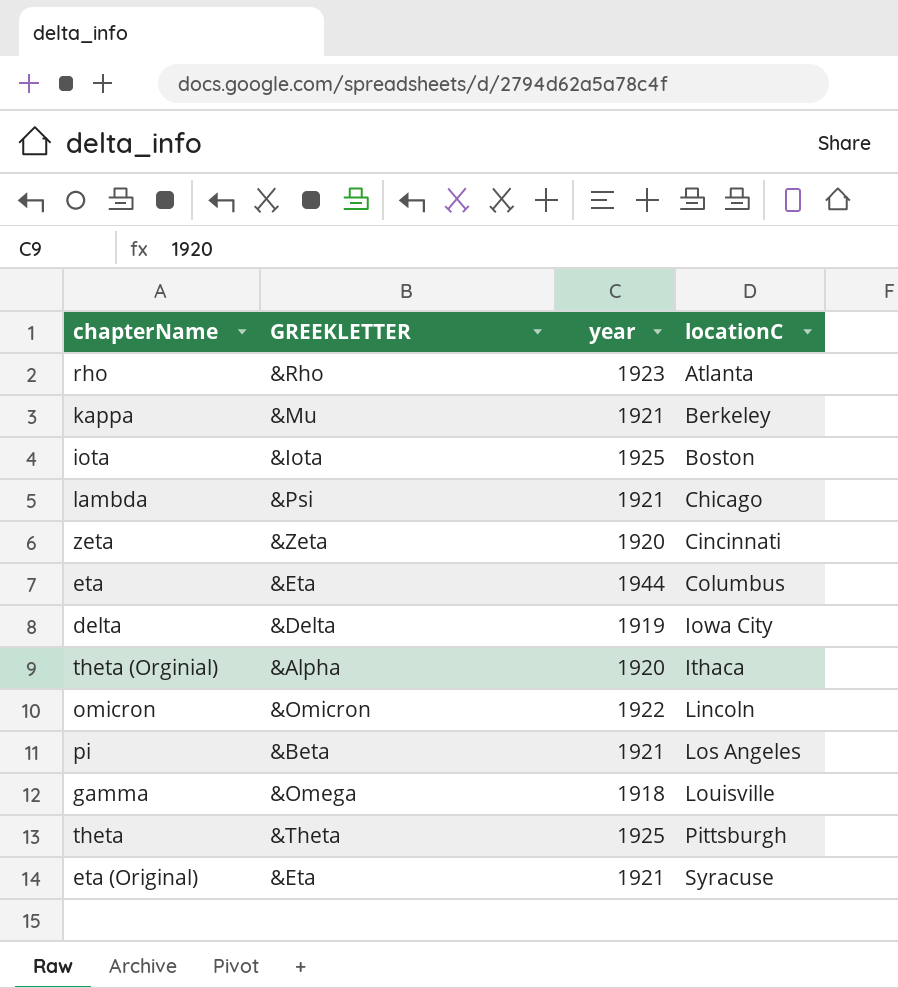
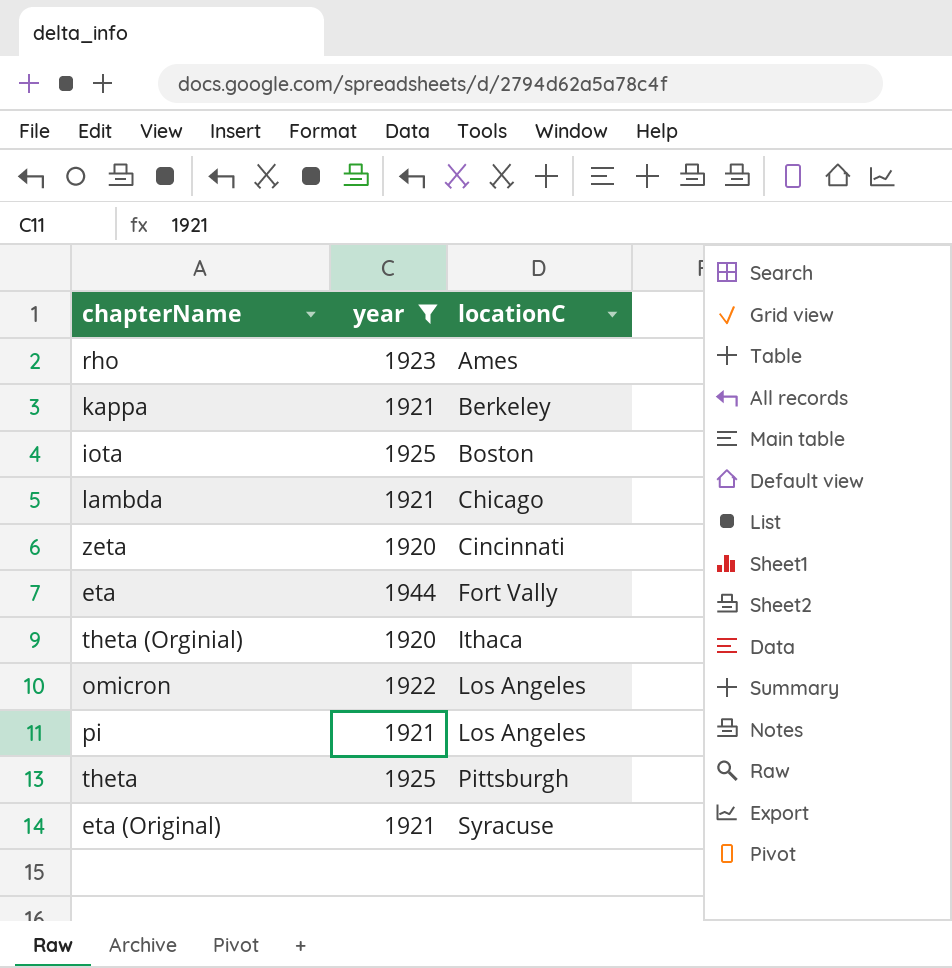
filter: none -> year >= 1920
column GREEKLETTER | position: 2 -> none
rho | locationC: Atlanta -> Ames
eta | locationC: Columbus -> Fort Vally
omicron | locationC: Lincoln -> Los Angeles

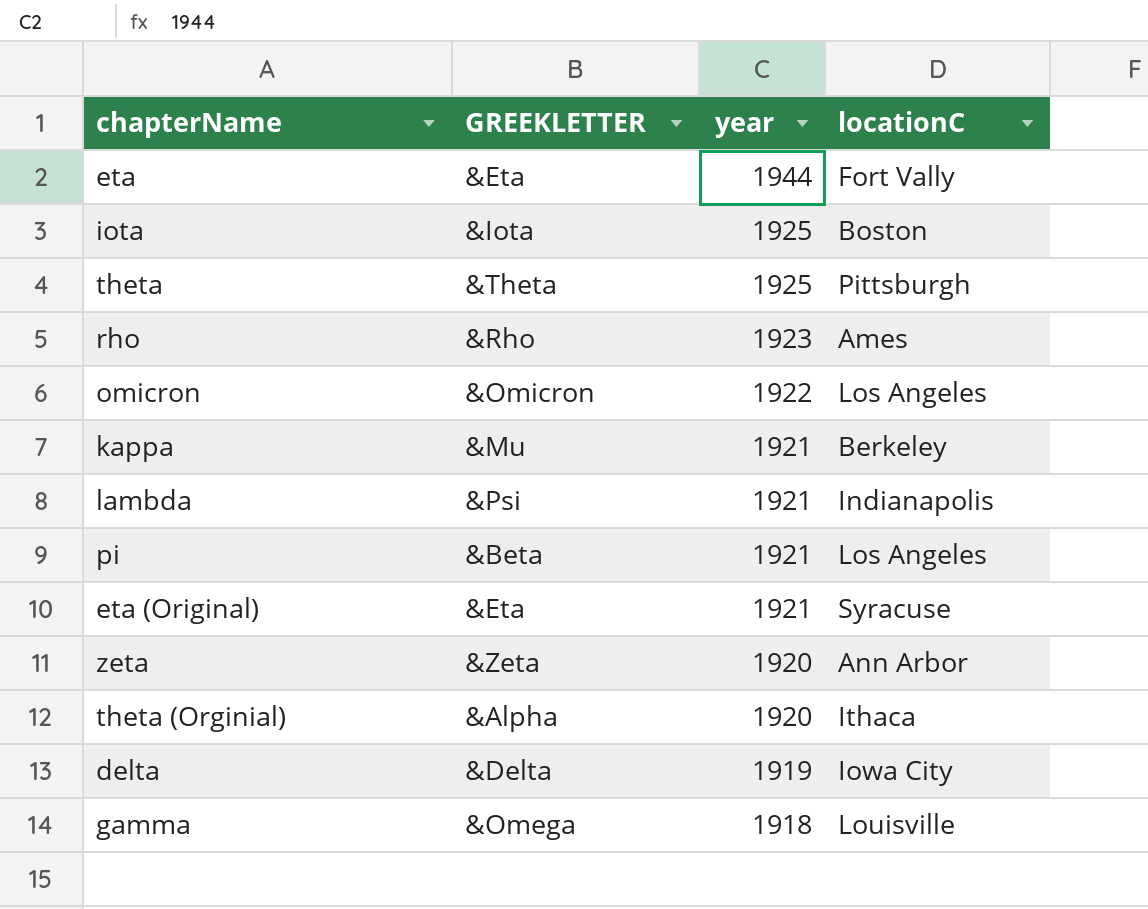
filter: year >= 1920 -> none
row order: locationC ascending -> year descending
column GREEKLETTER | position: none -> 2
lambda | locationC: Chicago -> Indianapolis
zeta | locationC: Cincinnati -> Ann Arbor

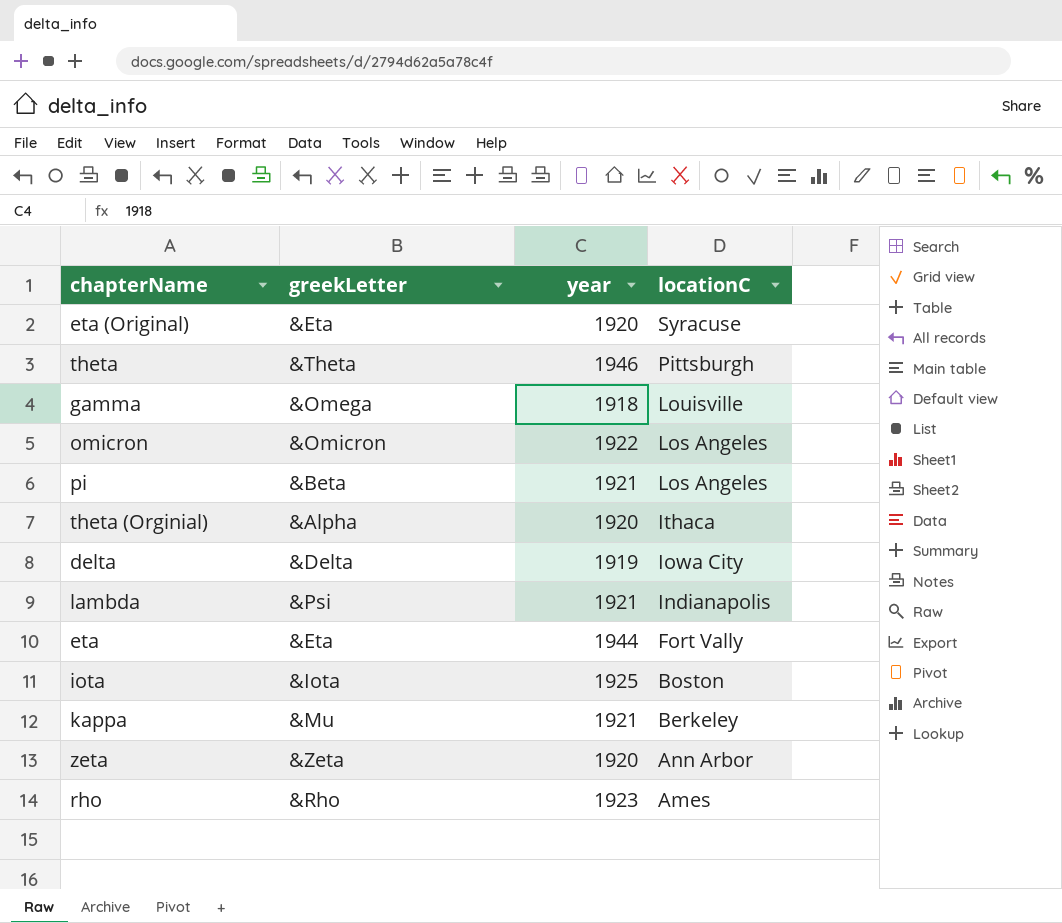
row order: year descending -> locationC descending
column name: GREEKLETTER -> greekLetter
eta (Original) | year: 1921 -> 1920
theta | year: 1925 -> 1946

